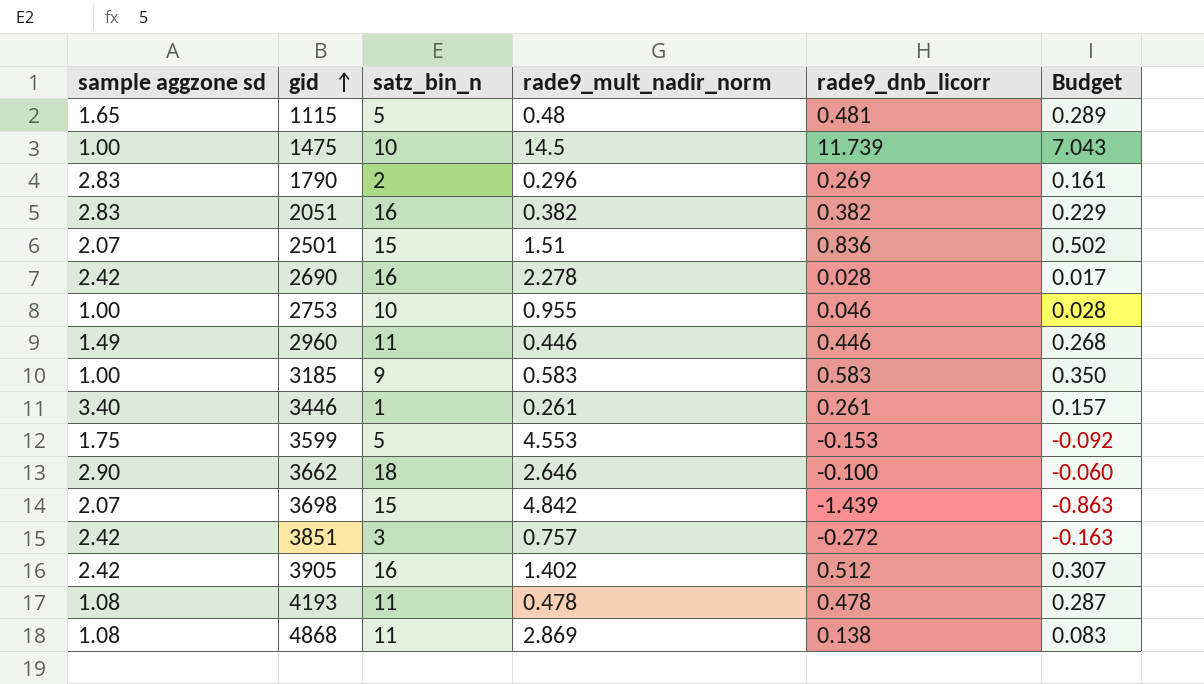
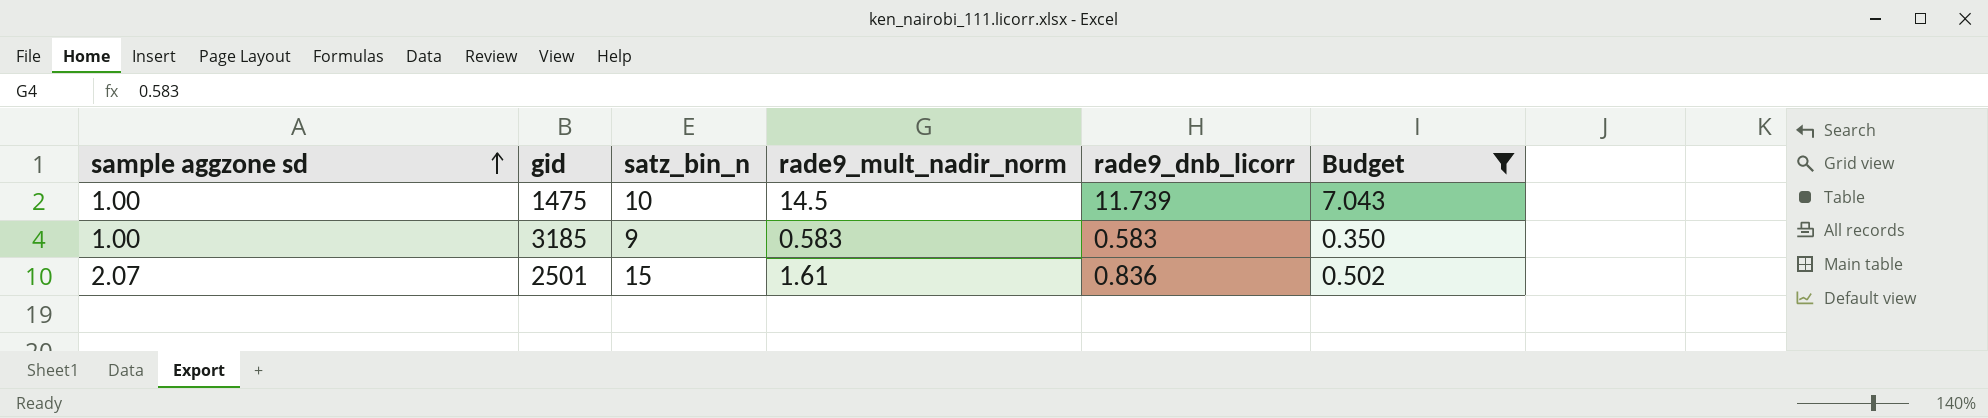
filter: none -> Budget >= 0.350
row order: gid ascending -> sample aggzone sd ascending
2501 | rade9_mult_nadir_norm: 1.51 -> 1.61

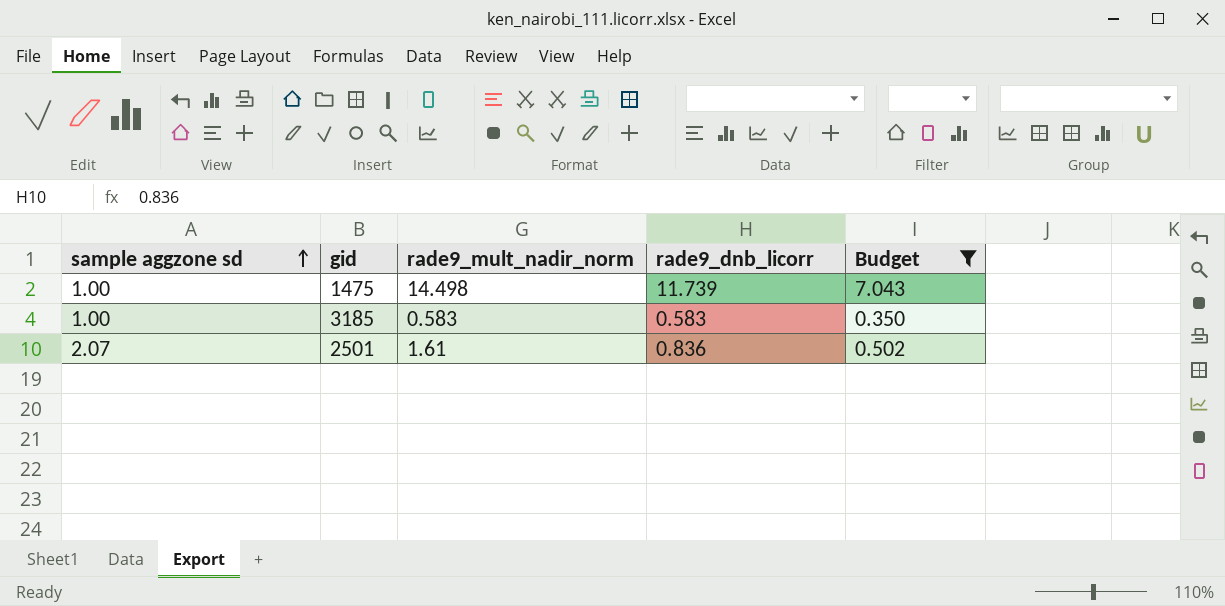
column satz_bin_n | position: 3 -> none
1475 | rade9_mult_nadir_norm: 14.5 -> 14.498

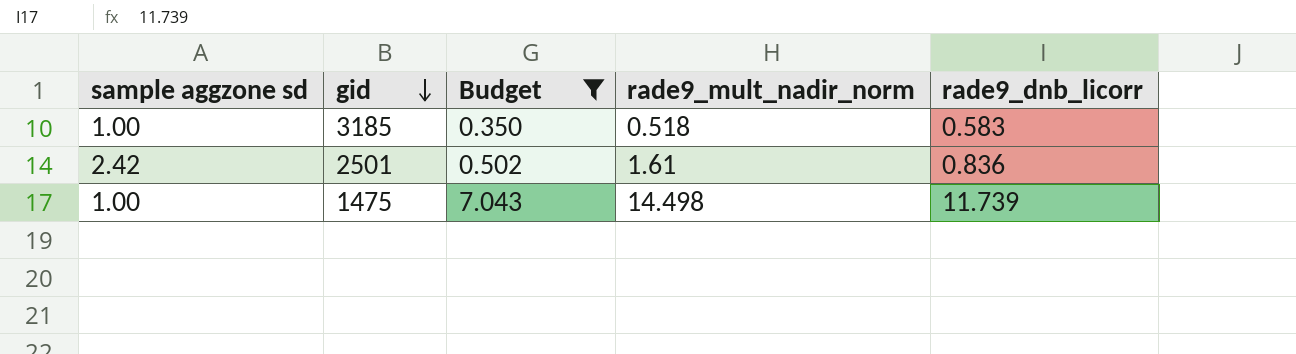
row order: sample aggzone sd ascending -> gid descending
column Budget | position: 5 -> 3
3185 | rade9_mult_nadir_norm: 0.583 -> 0.518
2501 | sample aggzone sd: 2.07 -> 2.42

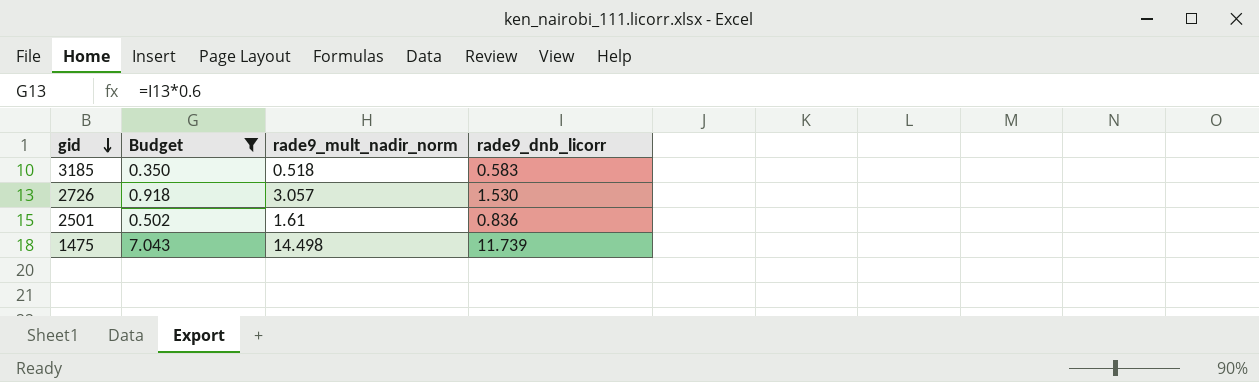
column sample aggzone sd | position: 1 -> none
row 2726: none -> 0.918 | 3.057 | 1.530

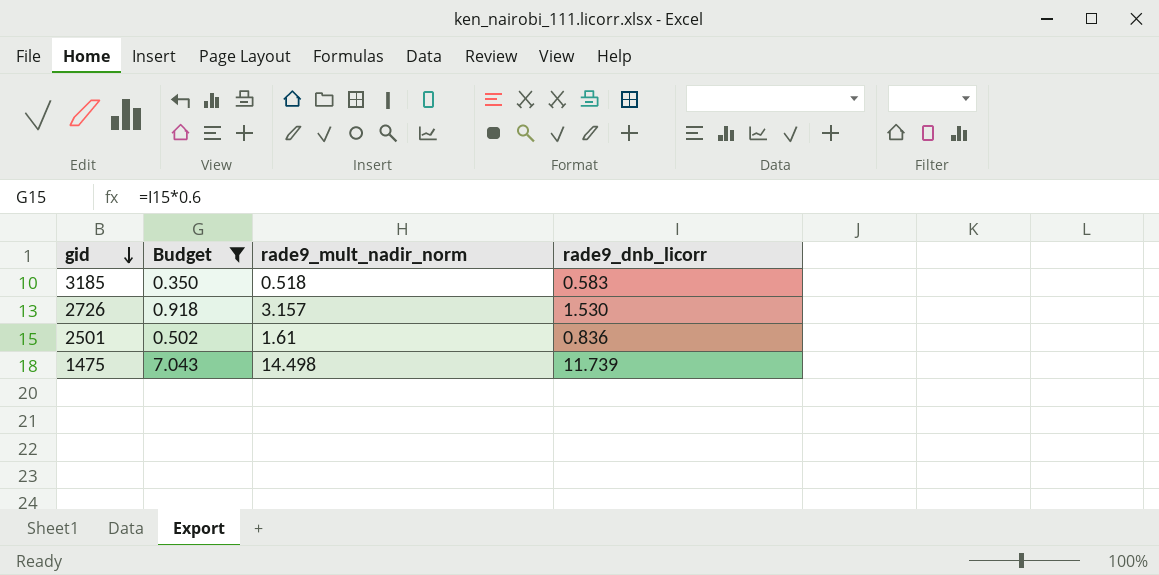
2726 | rade9_mult_nadir_norm: 3.057 -> 3.157

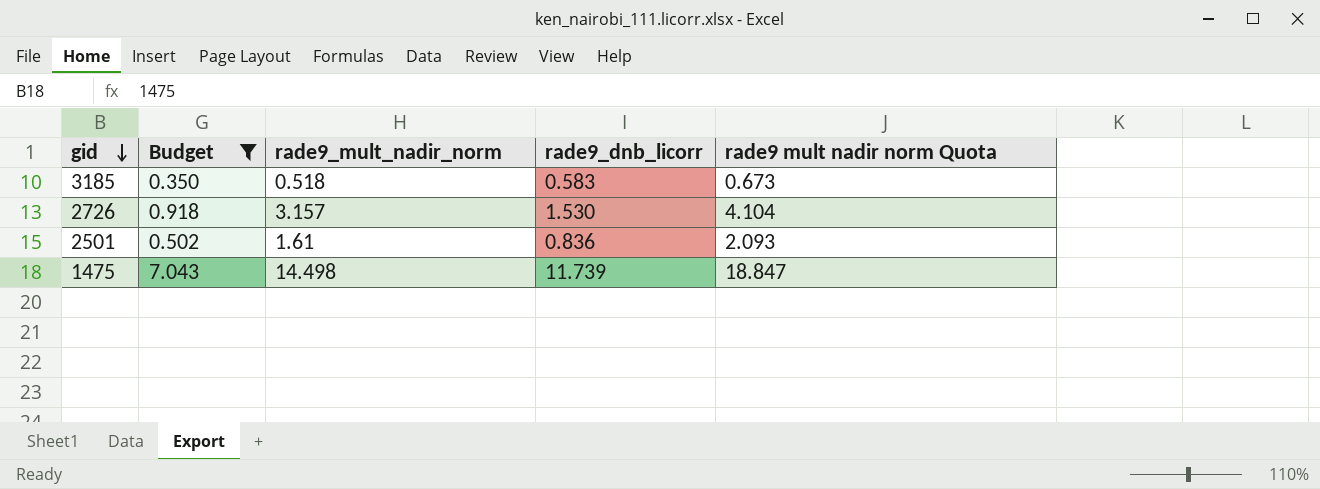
column rade9 mult nadir norm Quota | formula: none -> [rade9_mult_nadir_norm] * 1.3

